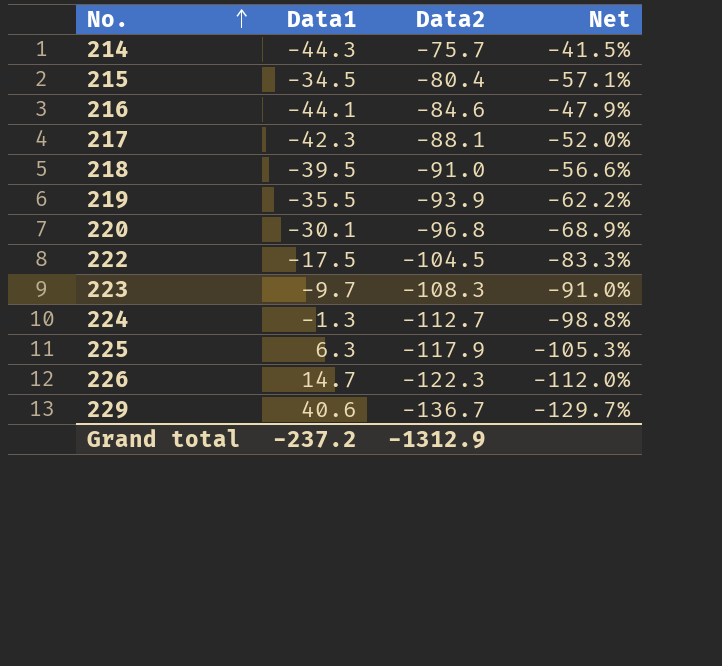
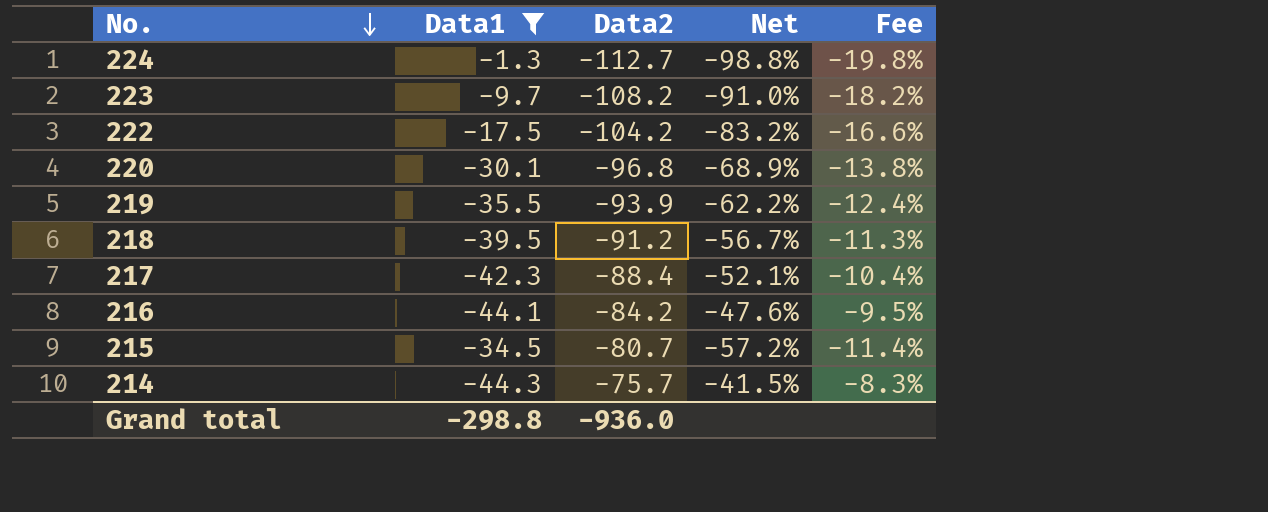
filter: none -> Data1 <= -1.3
row order: No. ascending -> No. descending
column Fee | formula: none -> [Net] * 0.2
223 | Data2: -108.3 -> -108.2
222 | Data2: -104.5 -> -104.2
222 | Net: -83.3% -> -83.2%
218 | Data2: -91.0 -> -91.2
218 | Net: -56.6% -> -56.7%
217 | Data2: -88.1 -> -88.4
217 | Net: -52.0% -> -52.1%
216 | Data2: -84.6 -> -84.2
216 | Net: -47.9% -> -47.6%
215 | Data2: -80.4 -> -80.7
215 | Net: -57.1% -> -57.2%
Grand total | Data1: -237.2 -> -298.8
Grand total | Data2: -1312.9 -> -936.0

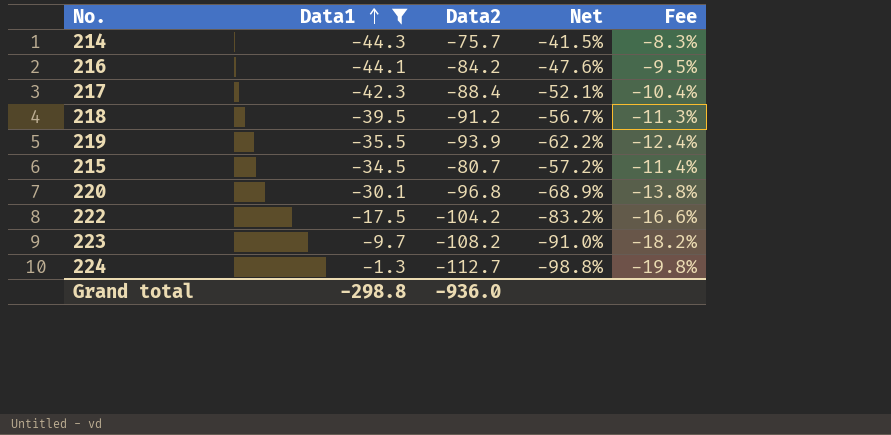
row order: No. descending -> Data1 ascending

